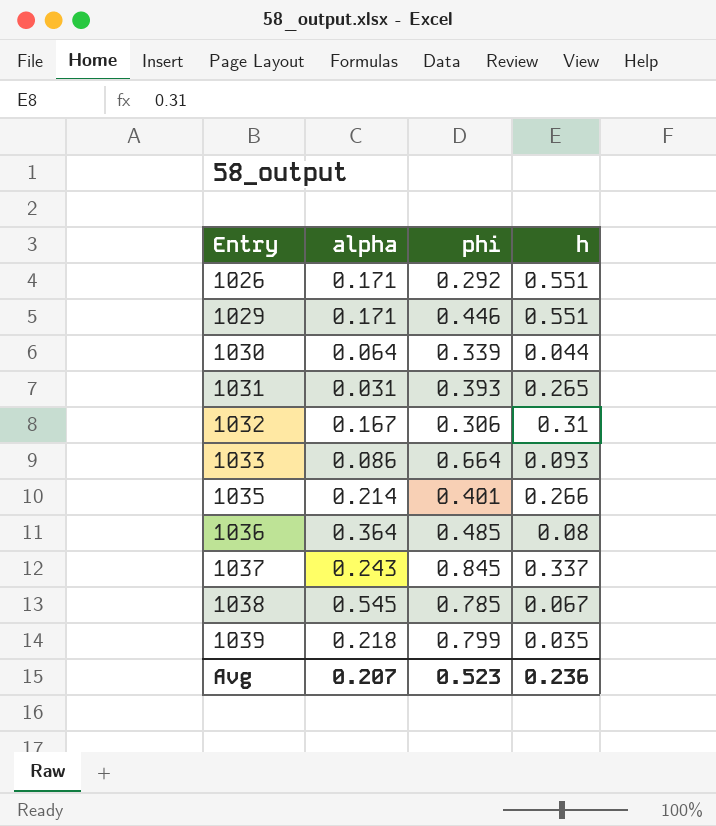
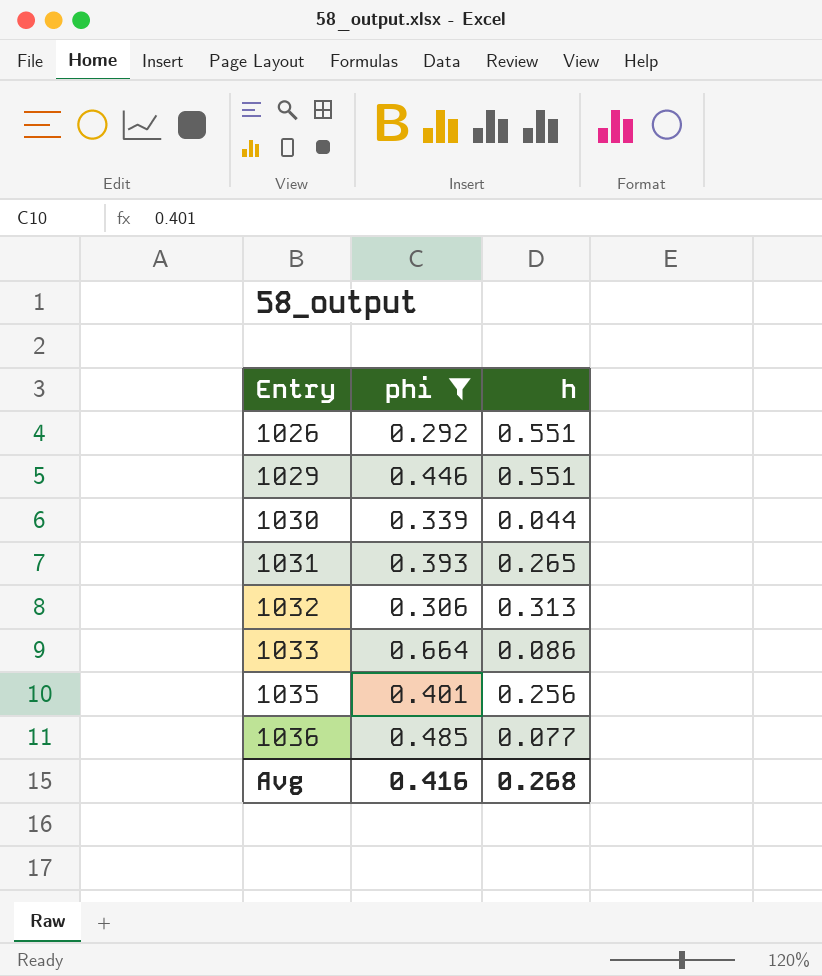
filter: none -> phi <= 0.664
column alpha | position: 2 -> none
1032 | h: 0.31 -> 0.313
1033 | h: 0.093 -> 0.086
1035 | h: 0.266 -> 0.256
1036 | h: 0.08 -> 0.077
Avg | phi: 0.523 -> 0.416
Avg | h: 0.236 -> 0.268

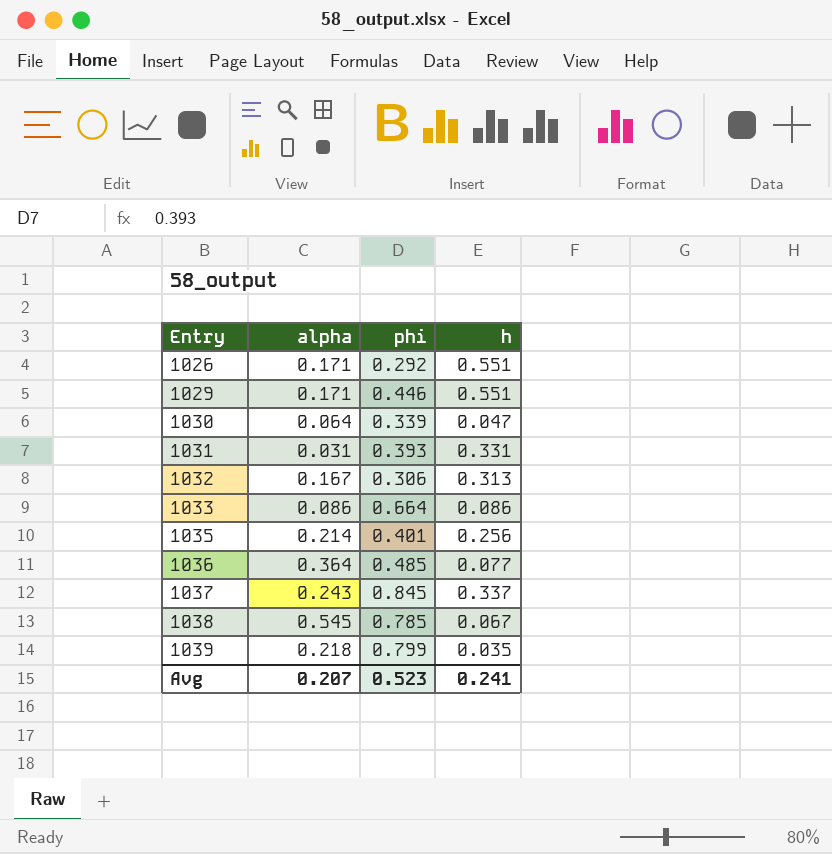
filter: phi <= 0.664 -> none
column alpha | position: none -> 2
1030 | h: 0.044 -> 0.047
1031 | h: 0.265 -> 0.331
Avg | phi: 0.416 -> 0.523
Avg | h: 0.268 -> 0.241

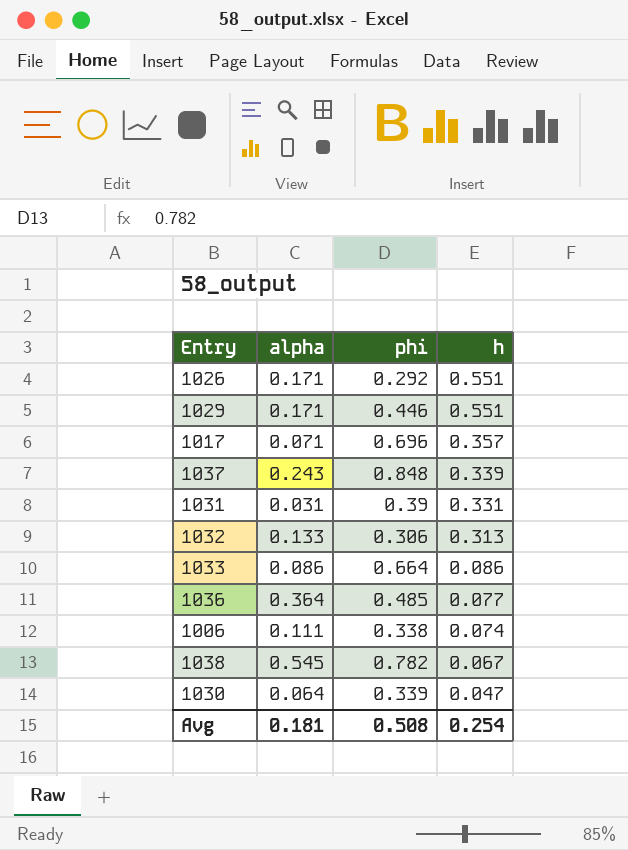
row order: Entry ascending -> h descending
row 1035: 0.214 | 0.401 | 0.256 -> none
row 1039: 0.218 | 0.799 | 0.035 -> none
row 1017: none -> 0.071 | 0.696 | 0.357
1037 | phi: 0.845 -> 0.848
1037 | h: 0.337 -> 0.339
1031 | phi: 0.393 -> 0.39
1032 | alpha: 0.167 -> 0.133
row 1006: none -> 0.111 | 0.338 | 0.074
1038 | phi: 0.785 -> 0.782
Avg | alpha: 0.207 -> 0.181
Avg | phi: 0.523 -> 0.508
Avg | h: 0.241 -> 0.254

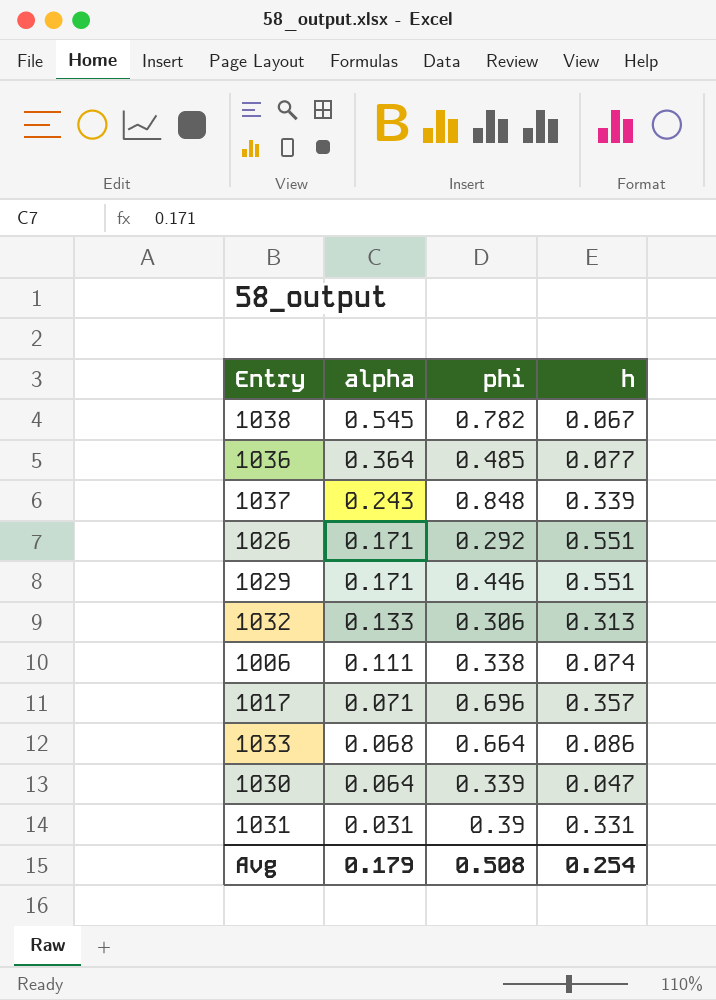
row order: h descending -> alpha descending
1033 | alpha: 0.086 -> 0.068
Avg | alpha: 0.181 -> 0.179

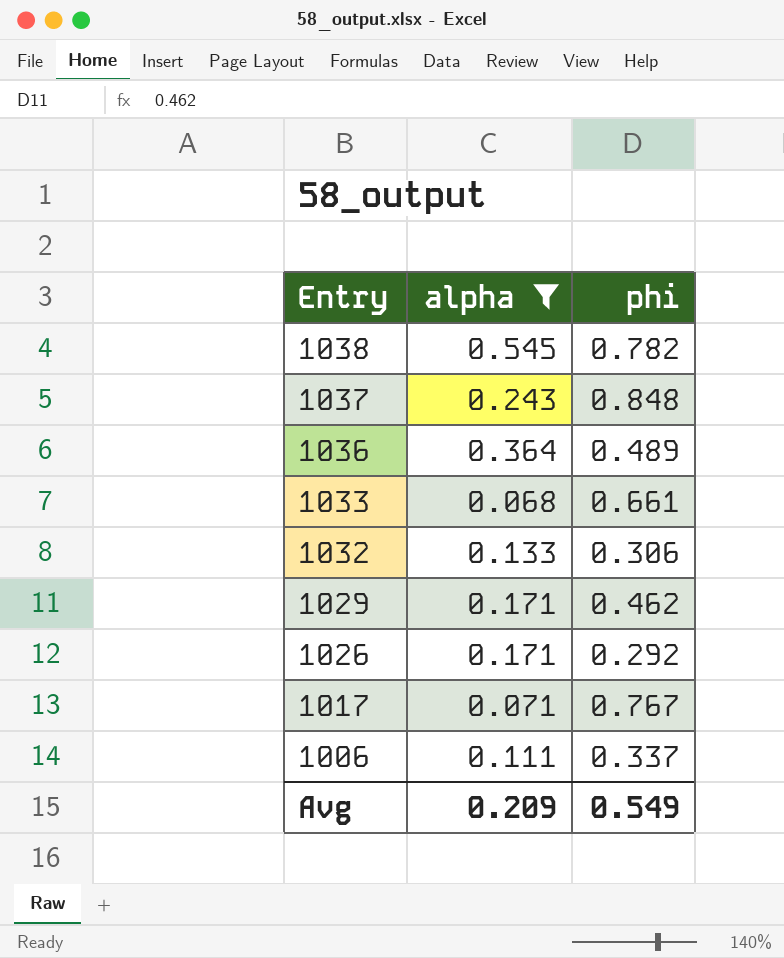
filter: none -> alpha >= 0.068
row order: alpha descending -> Entry descending
column h | position: 4 -> none
1036 | phi: 0.485 -> 0.489
1033 | phi: 0.664 -> 0.661
1029 | phi: 0.446 -> 0.462
1017 | phi: 0.696 -> 0.767
1006 | phi: 0.338 -> 0.337
Avg | alpha: 0.179 -> 0.209
Avg | phi: 0.508 -> 0.549

